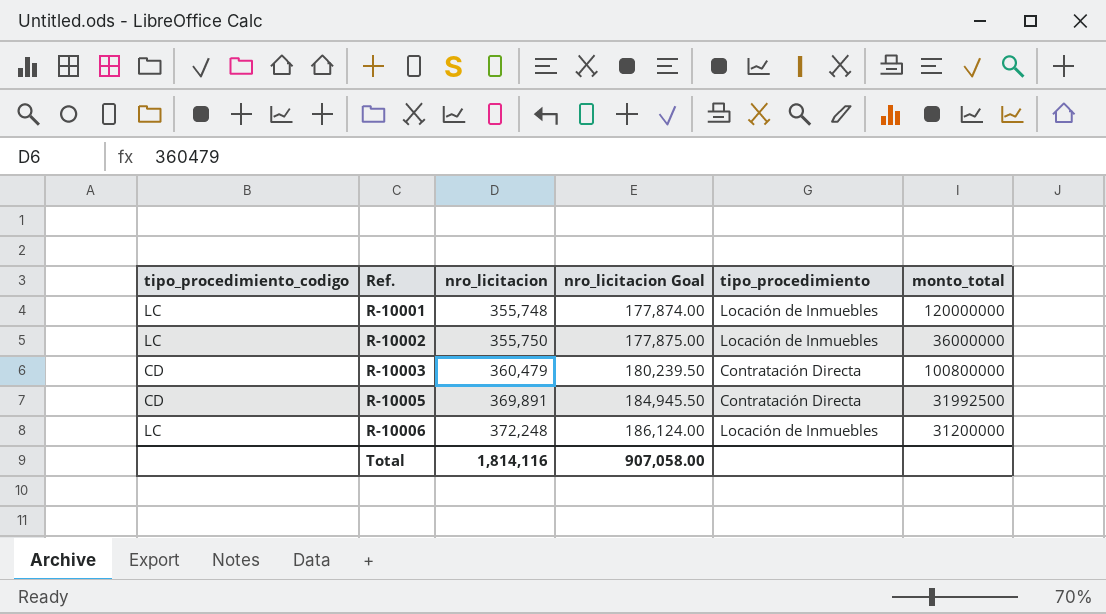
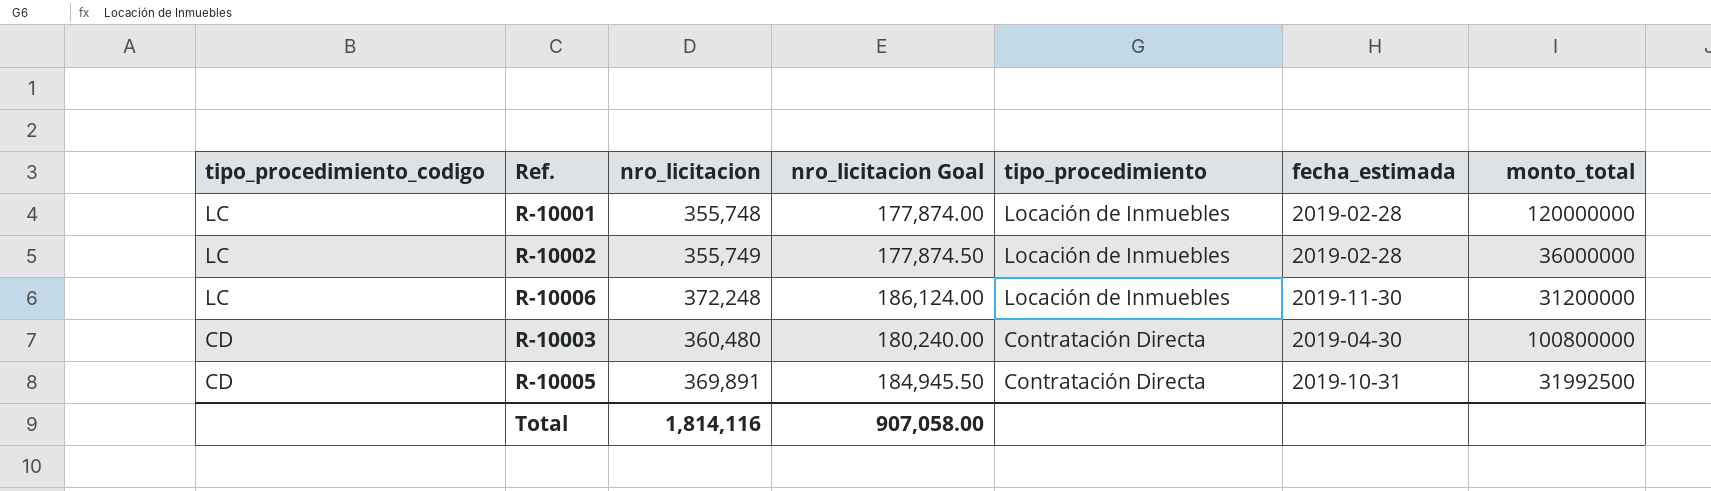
row order: Ref. ascending -> tipo_procedimiento_codigo descending
column fecha_estimada | position: none -> 6
R-10002 | nro_licitacion: 355,750 -> 355,749
R-10002 | nro_licitacion Goal: 177,875.00 -> 177,874.50
R-10003 | nro_licitacion: 360,479 -> 360,480
R-10003 | nro_licitacion Goal: 180,239.50 -> 180,240.00

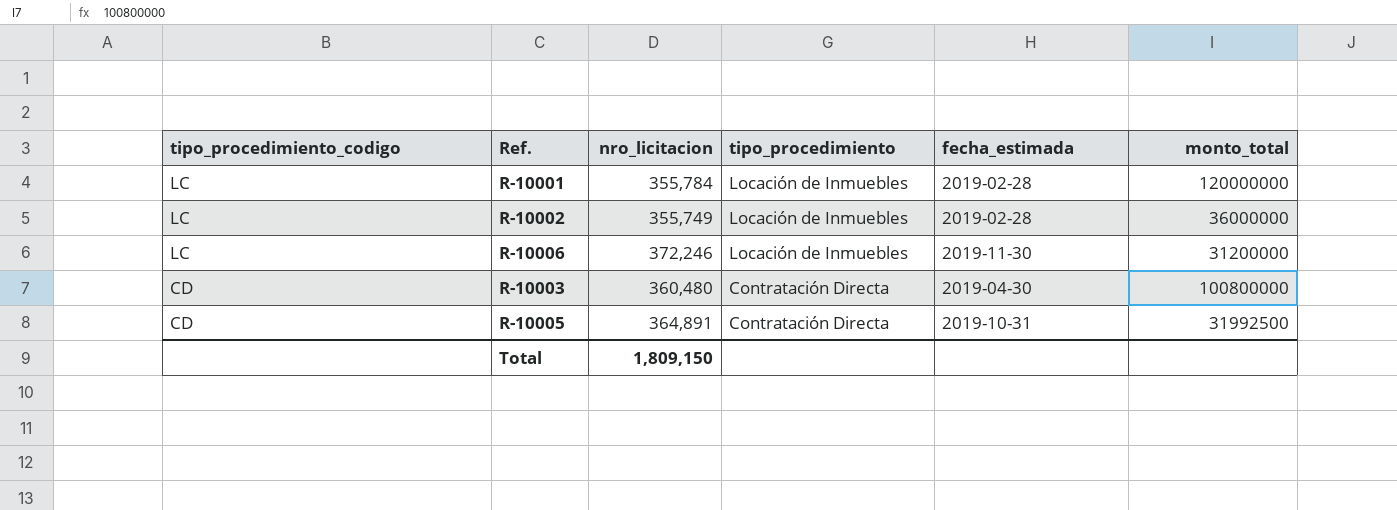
column nro_licitacion Goal | formula: [nro_licitacion] * 0.5 -> none
R-10001 | nro_licitacion: 355,748 -> 355,784
R-10006 | nro_licitacion: 372,248 -> 372,246
R-10005 | nro_licitacion: 369,891 -> 364,891
Total | nro_licitacion: 1,814,116 -> 1,809,150

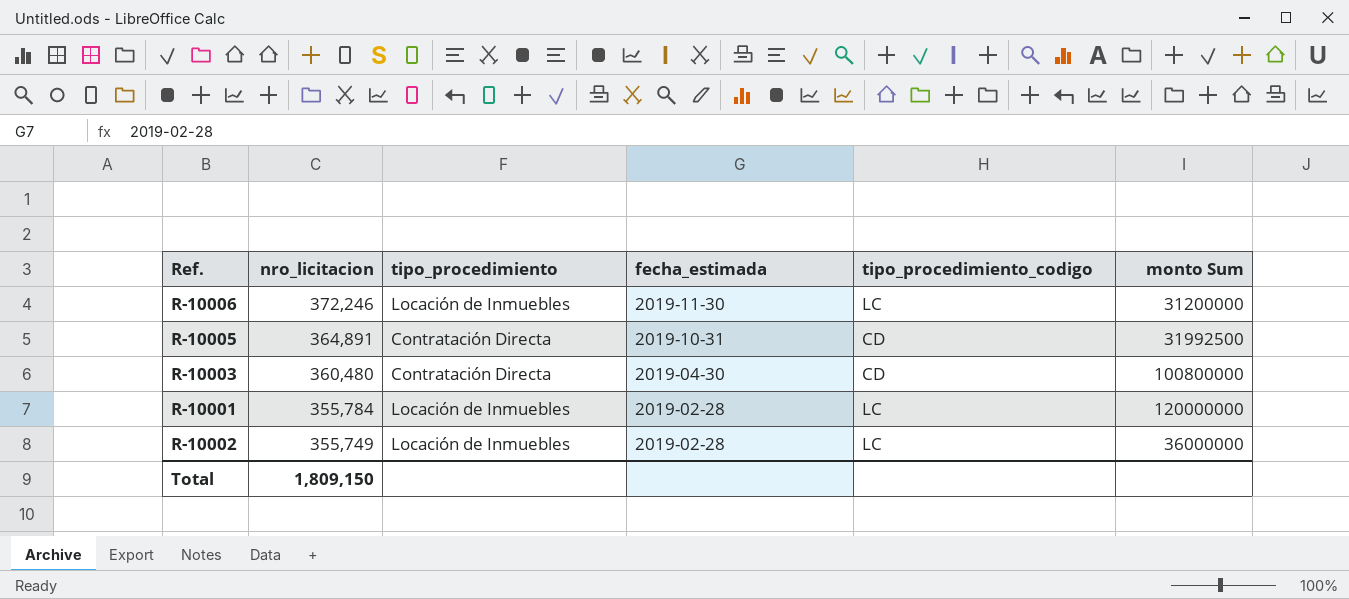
row order: tipo_procedimiento_codigo descending -> nro_licitacion descending
column tipo_procedimiento_codigo | position: 1 -> 5
column name: monto_total -> monto Sum

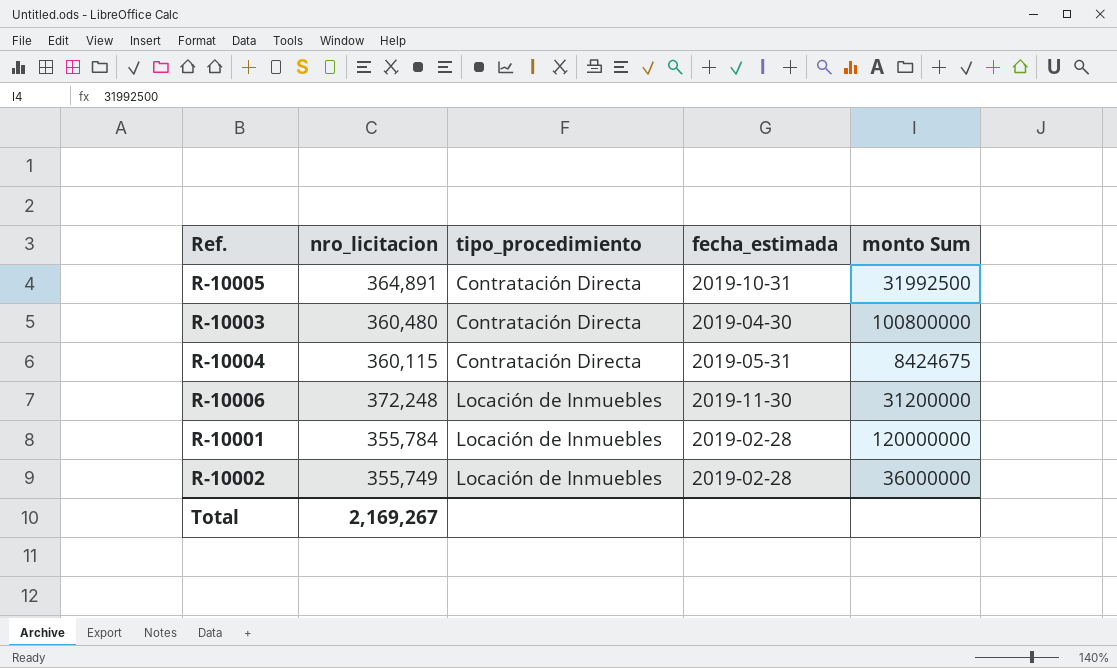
row order: nro_licitacion descending -> tipo_procedimiento ascending
column tipo_procedimiento_codigo | position: 5 -> none
row R-10004: none -> 360,115 | Contratación Directa | 2019-05-31 | 8424675
R-10006 | nro_licitacion: 372,246 -> 372,248
Total | nro_licitacion: 1,809,150 -> 2,169,267

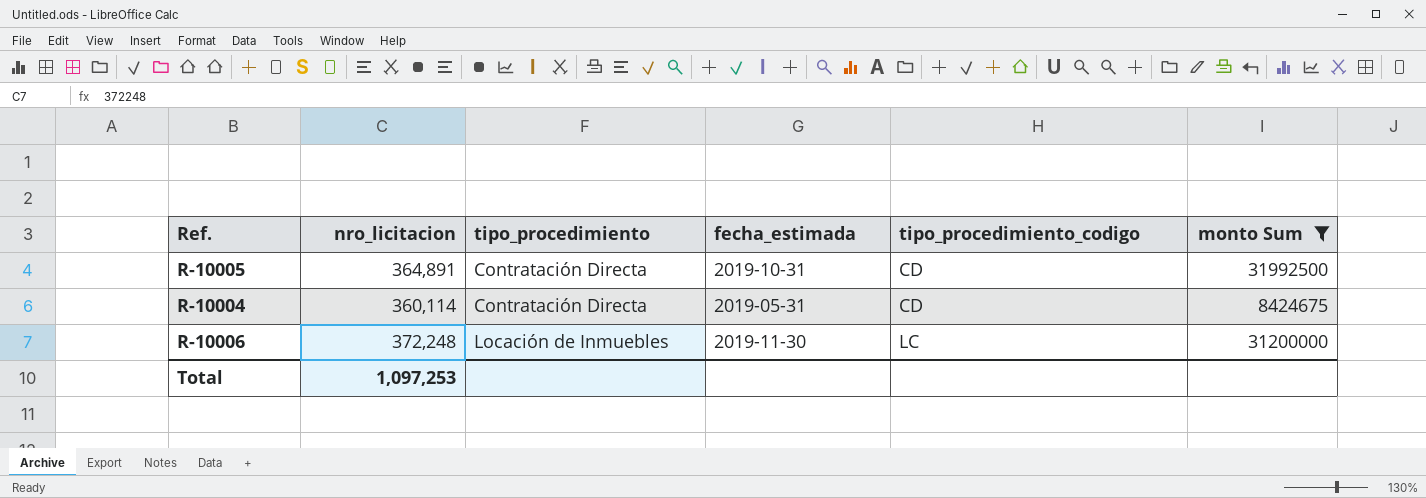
filter: none -> monto Sum <= 31992500
column tipo_procedimiento_codigo | position: none -> 5
R-10004 | nro_licitacion: 360,115 -> 360,114
Total | nro_licitacion: 2,169,267 -> 1,097,253

